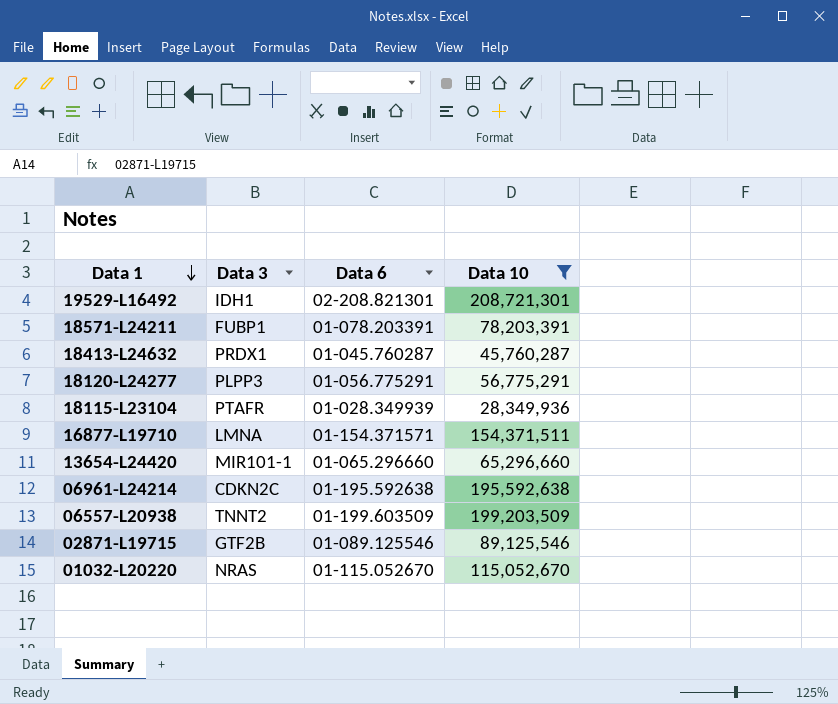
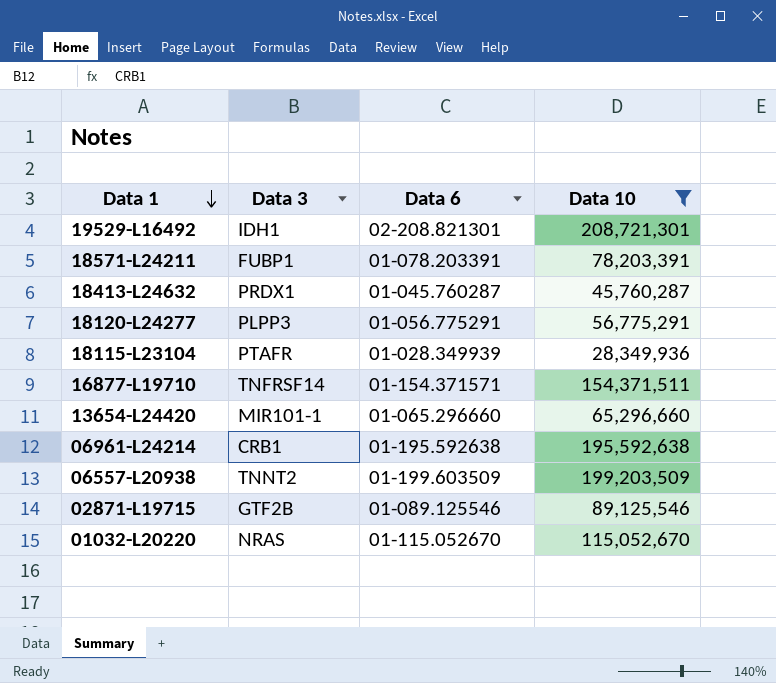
16877-L19710 | Data 3: LMNA -> TNFRSF14
06961-L24214 | Data 3: CDKN2C -> CRB1

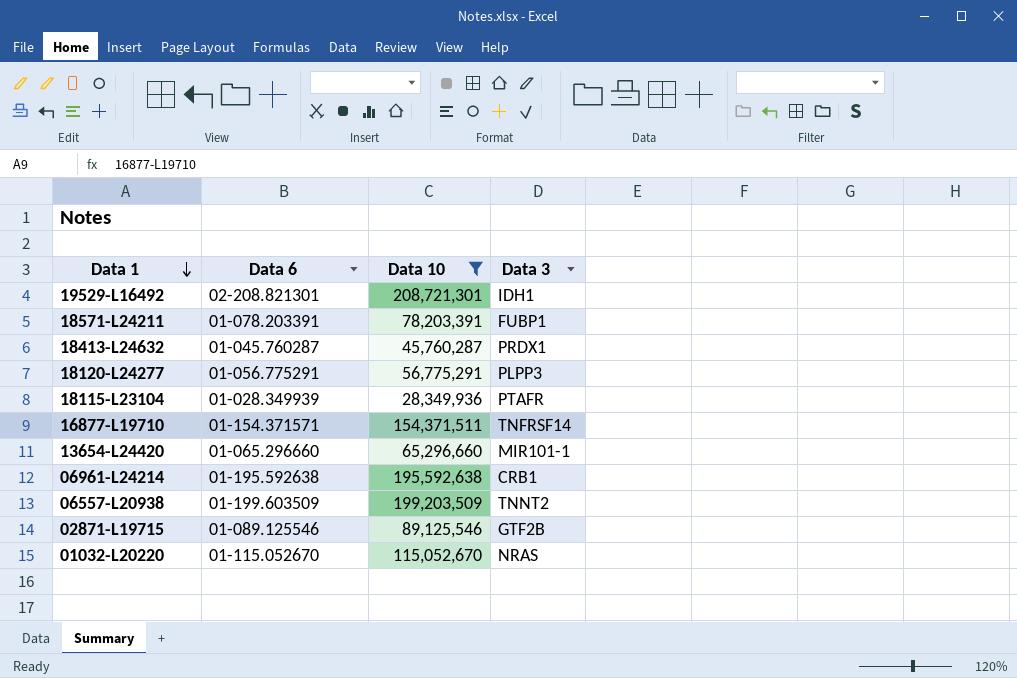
column Data 3 | position: 2 -> 4

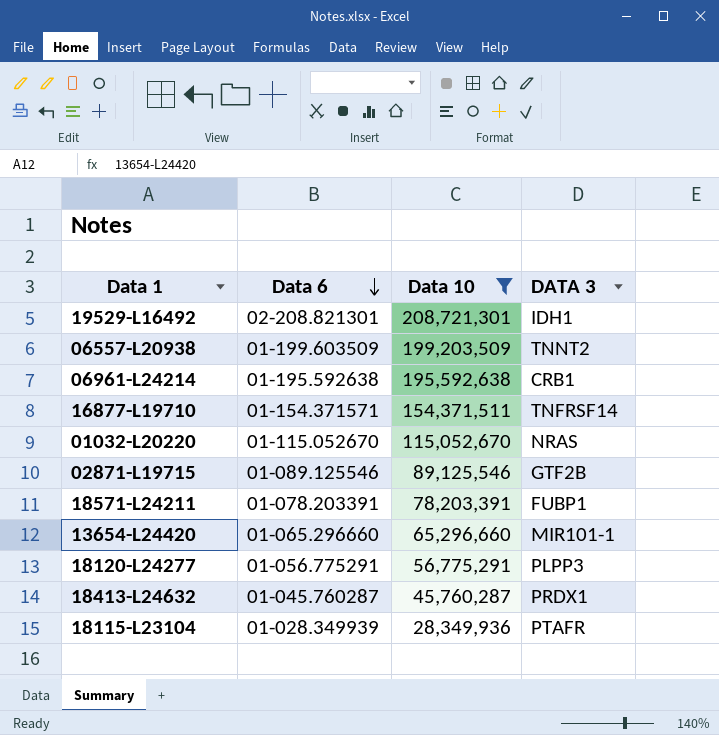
row order: Data 1 descending -> Data 6 descending
column name: Data 3 -> DATA 3

